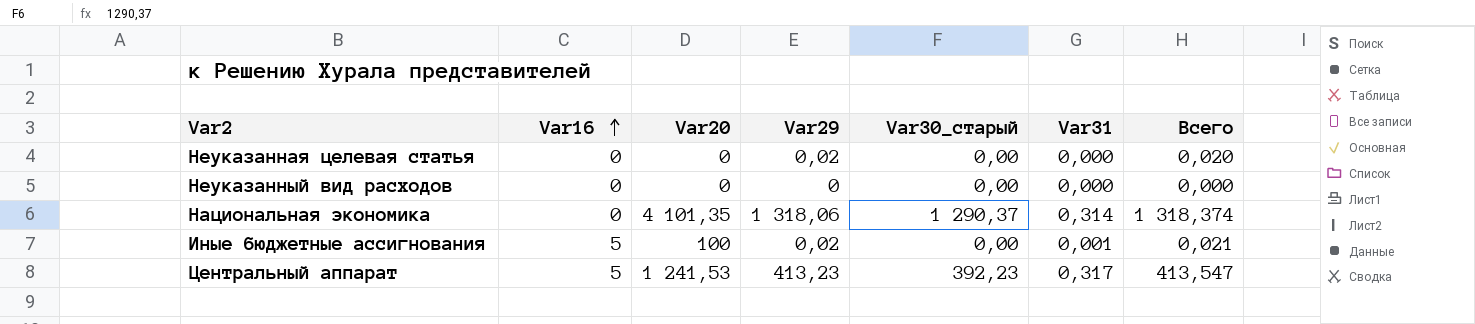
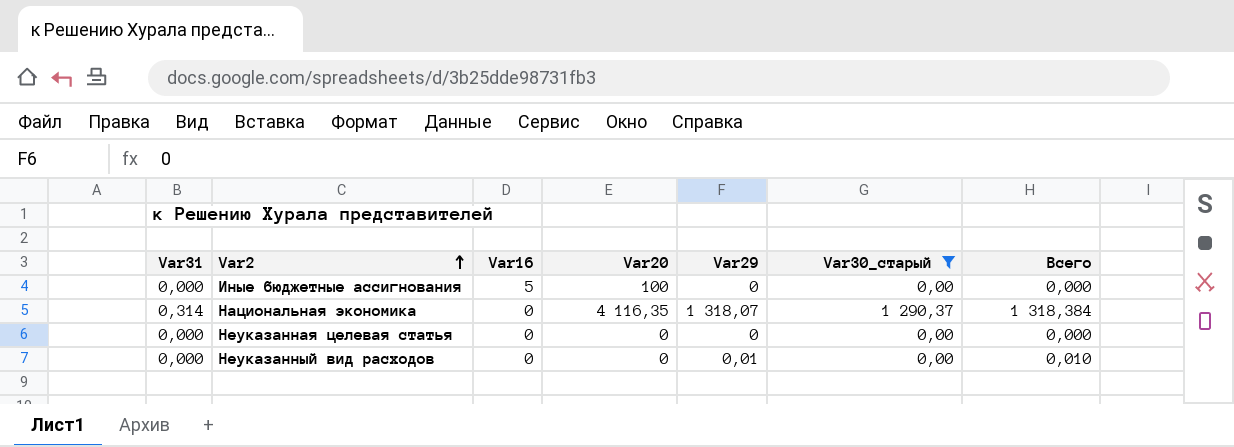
filter: none -> Var30_старый != 392,23
row order: Var16 ascending -> Var2 ascending
column Var31 | position: 6 -> 1
Иные бюджетные ассигнования | Var31: 0,001 -> 0,000
Иные бюджетные ассигнования | Var29: 0,02 -> 0
Иные бюджетные ассигнования | Всего: 0,021 -> 0,000
Национальная экономика | Var20: 4 101,35 -> 4 116,35
Национальная экономика | Var29: 1 318,06 -> 1 318,07
Национальная экономика | Всего: 1 318,374 -> 1 318,384
Неуказанная целевая статья | Var29: 0,02 -> 0
Неуказанная целевая статья | Всего: 0,020 -> 0,000
Неуказанный вид расходов | Var29: 0 -> 0,01
Неуказанный вид расходов | Всего: 0,000 -> 0,010

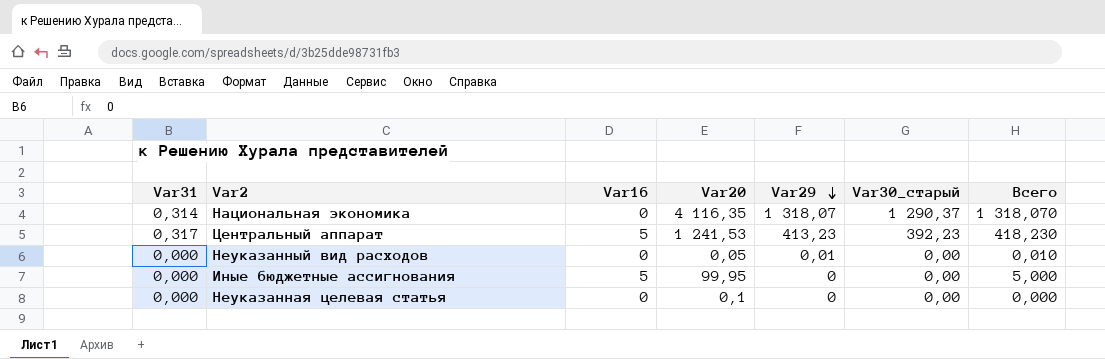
filter: Var30_старый != 392,23 -> none
row order: Var2 ascending -> Var29 descending
column Всего | formula: [Var31] + [Var29] -> [Var16] + [Var29]
Неуказанный вид расходов | Var20: 0 -> 0,05
Иные бюджетные ассигнования | Var20: 100 -> 99,95
Неуказанная целевая статья | Var20: 0 -> 0,1

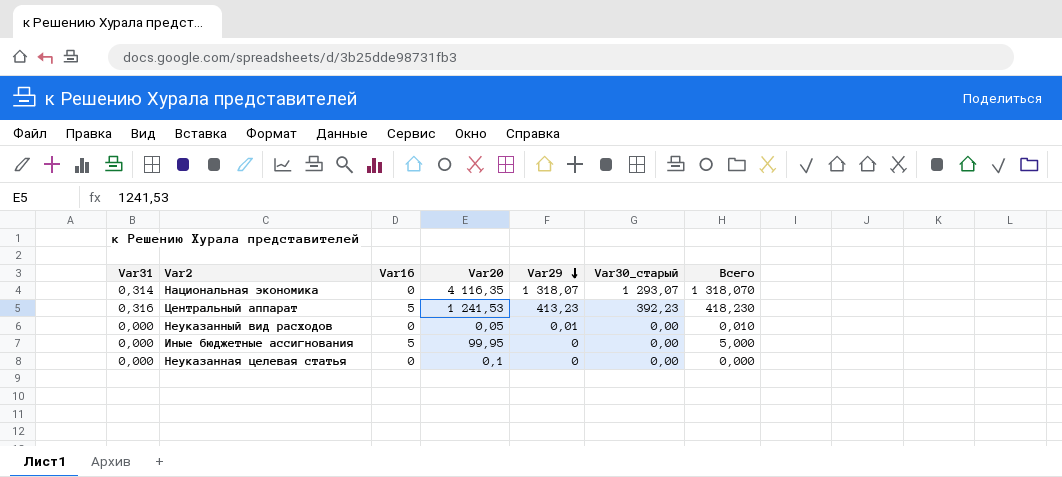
Национальная экономика | Var30_старый: 1 290,37 -> 1 293,07
Центральный аппарат | Var31: 0,317 -> 0,316

